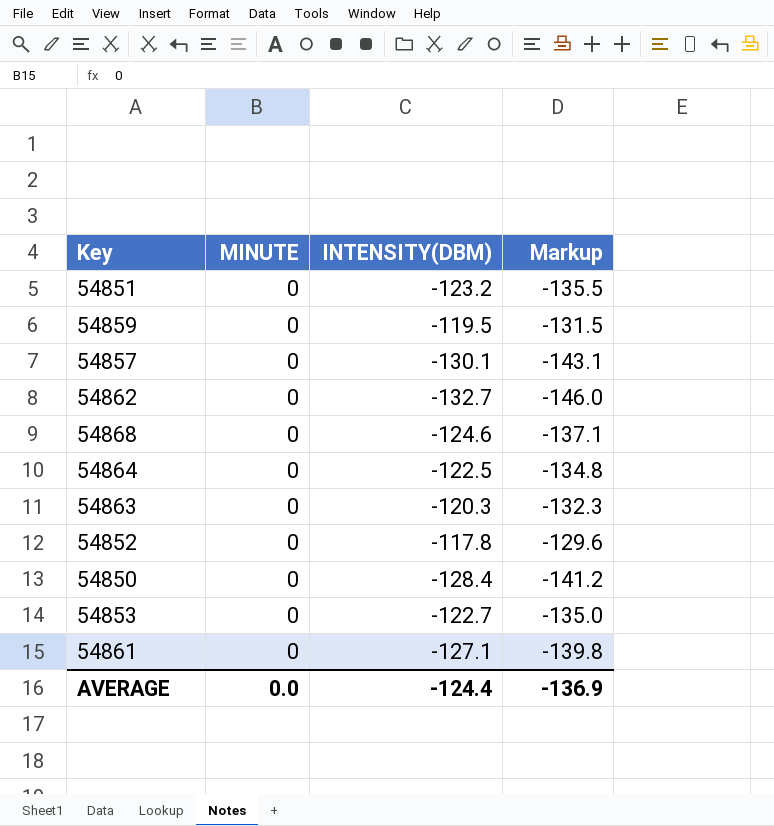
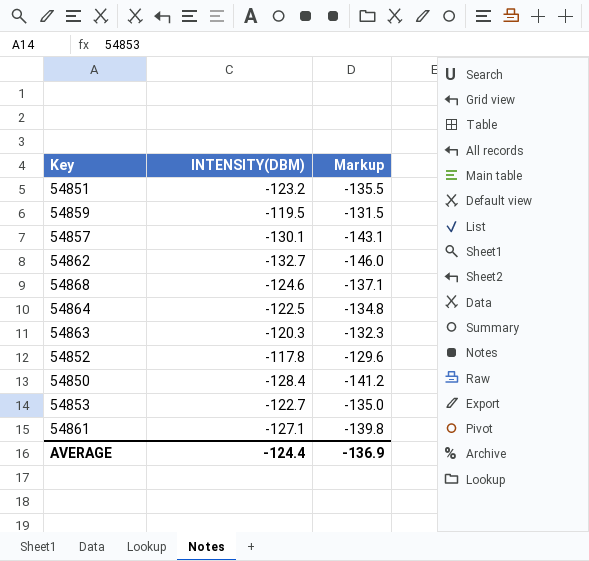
column MINUTE | position: 2 -> none

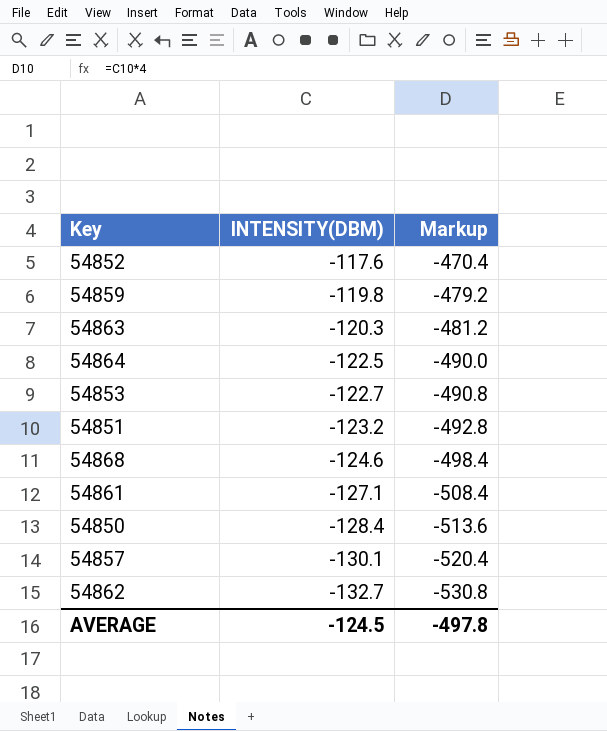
row order: none -> INTENSITY(DBM) descending
column Markup | formula: [INTENSITY(DBM)] * 1.1 -> [INTENSITY(DBM)] * 4
54852 | INTENSITY(DBM): -117.8 -> -117.6
54859 | INTENSITY(DBM): -119.5 -> -119.8
AVERAGE | INTENSITY(DBM): -124.4 -> -124.5
AVERAGE | Markup: -136.9 -> -497.8

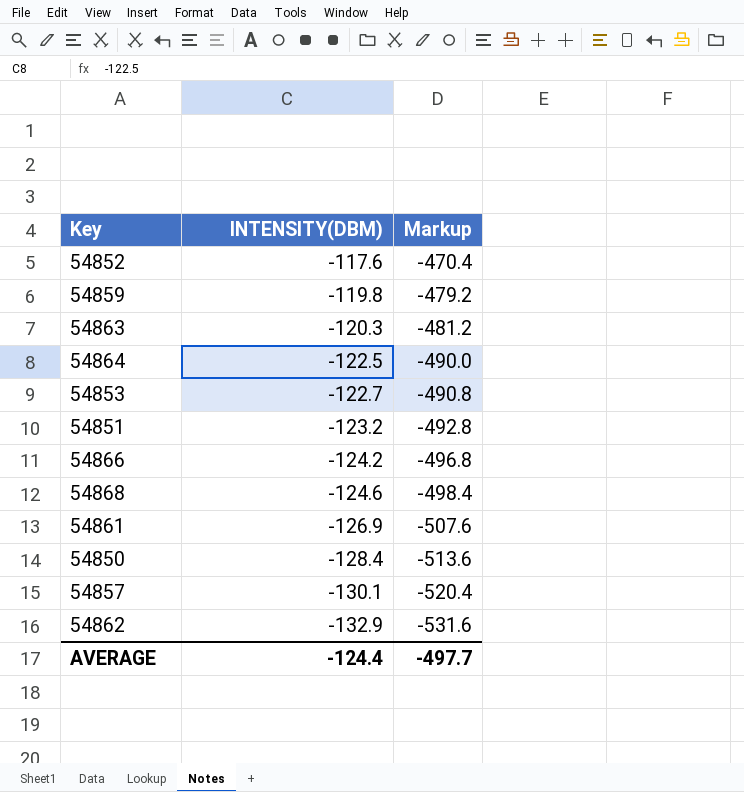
row 54866: none -> -124.2 | -496.8
54861 | INTENSITY(DBM): -127.1 -> -126.9
54861 | Markup: -508.4 -> -507.6
54862 | INTENSITY(DBM): -132.7 -> -132.9
54862 | Markup: -530.8 -> -531.6
AVERAGE | INTENSITY(DBM): -124.5 -> -124.4
AVERAGE | Markup: -497.8 -> -497.7

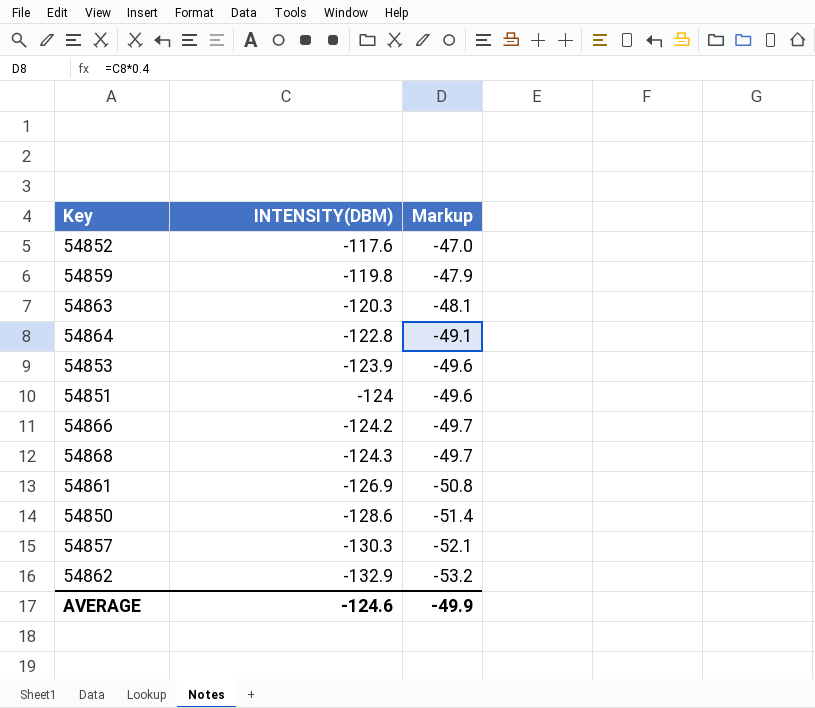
column Markup | formula: [INTENSITY(DBM)] * 4 -> [INTENSITY(DBM)] * 0.4
54864 | INTENSITY(DBM): -122.5 -> -122.8
54853 | INTENSITY(DBM): -122.7 -> -123.9
54851 | INTENSITY(DBM): -123.2 -> -124
54868 | INTENSITY(DBM): -124.6 -> -124.3
54850 | INTENSITY(DBM): -128.4 -> -128.6
54857 | INTENSITY(DBM): -130.1 -> -130.3
AVERAGE | INTENSITY(DBM): -124.4 -> -124.6
AVERAGE | Markup: -497.7 -> -49.9

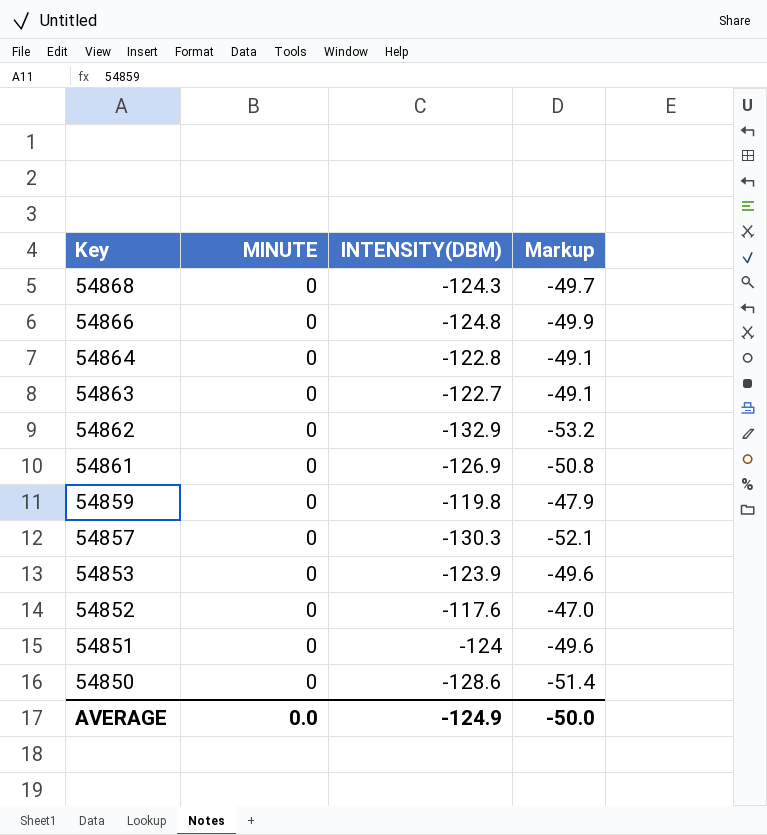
row order: INTENSITY(DBM) descending -> Key descending
column MINUTE | position: none -> 2
54866 | INTENSITY(DBM): -124.2 -> -124.8
54866 | Markup: -49.7 -> -49.9
54863 | INTENSITY(DBM): -120.3 -> -122.7
54863 | Markup: -48.1 -> -49.1
AVERAGE | INTENSITY(DBM): -124.6 -> -124.9
AVERAGE | Markup: -49.9 -> -50.0

